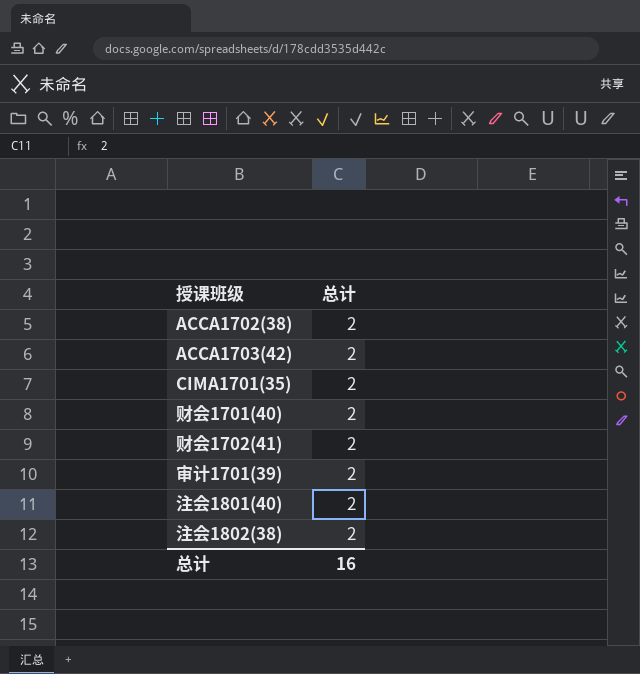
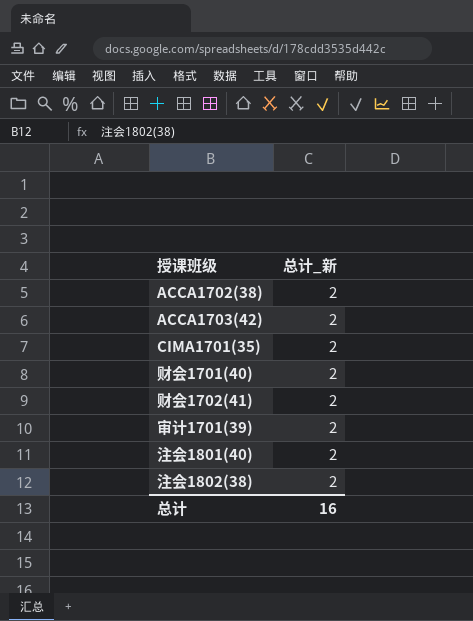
column name: 总计 -> 总计_新

